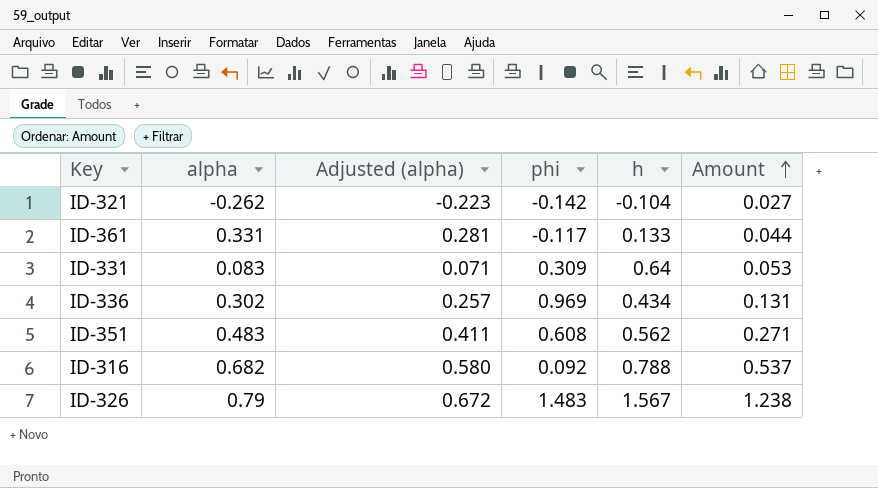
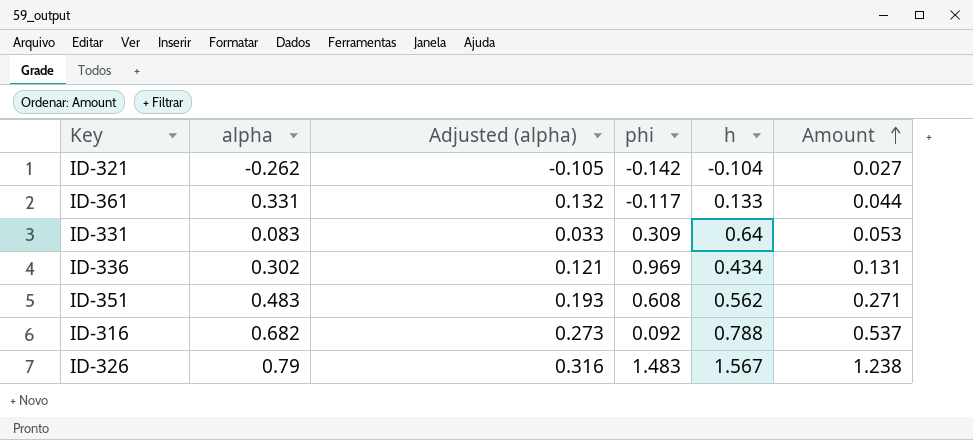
column Adjusted (alpha) | formula: [alpha] * 0.85 -> [alpha] * 0.4

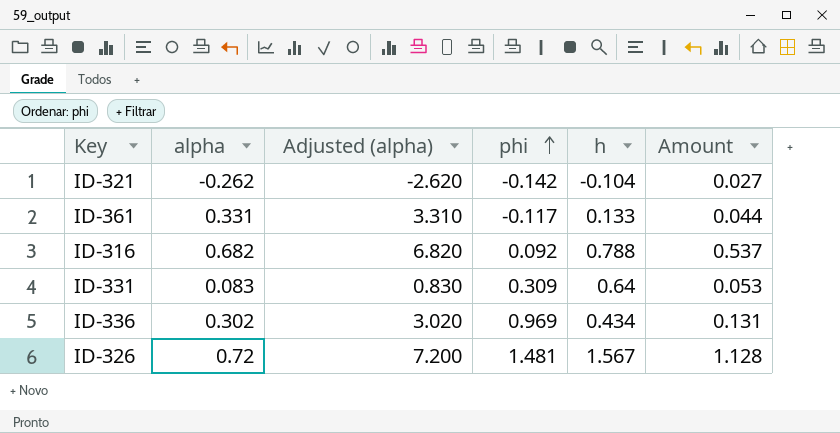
row order: Amount ascending -> phi ascending
column Adjusted (alpha) | formula: [alpha] * 0.4 -> [alpha] * 10
row ID-351: 0.483 | 0.193 | 0.608 | 0.562 | 0.271 -> none
ID-326 | alpha: 0.79 -> 0.72
ID-326 | phi: 1.483 -> 1.481
ID-326 | Amount: 1.238 -> 1.128

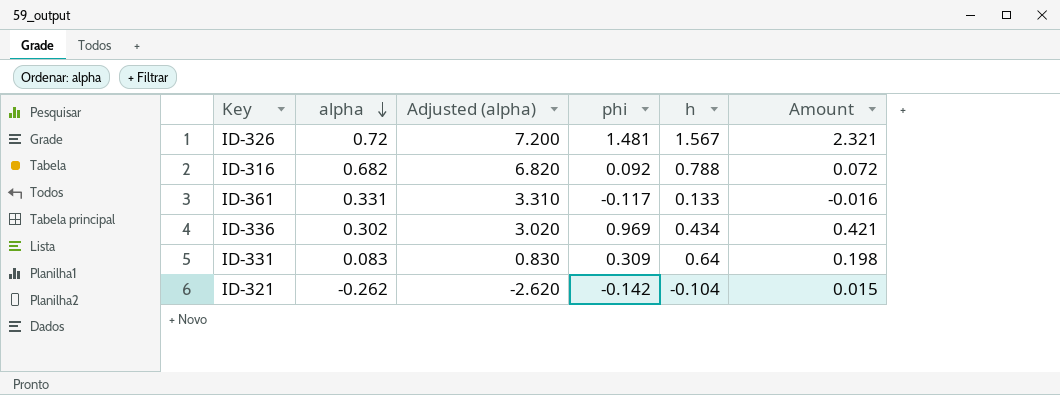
row order: phi ascending -> alpha descending
column Amount | formula: [alpha] * [h] -> [phi] * [h]

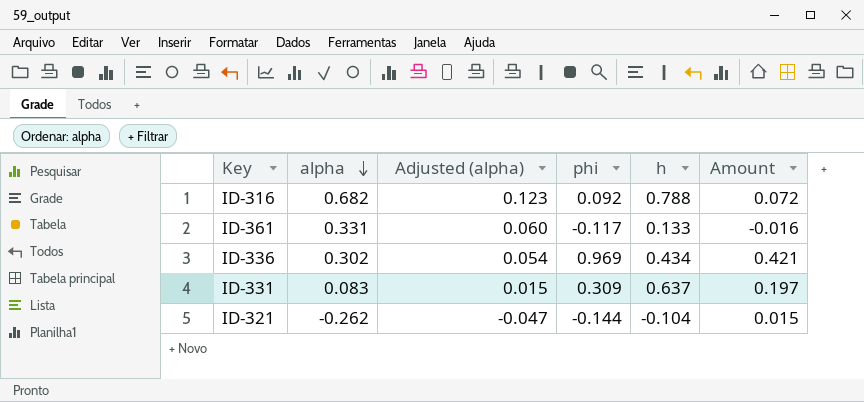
column Adjusted (alpha) | formula: [alpha] * 10 -> [alpha] * 0.18
row ID-326: 0.72 | 7.200 | 1.481 | 1.567 | 2.321 -> none
ID-331 | h: 0.64 -> 0.637
ID-331 | Amount: 0.198 -> 0.197
ID-321 | phi: -0.142 -> -0.144

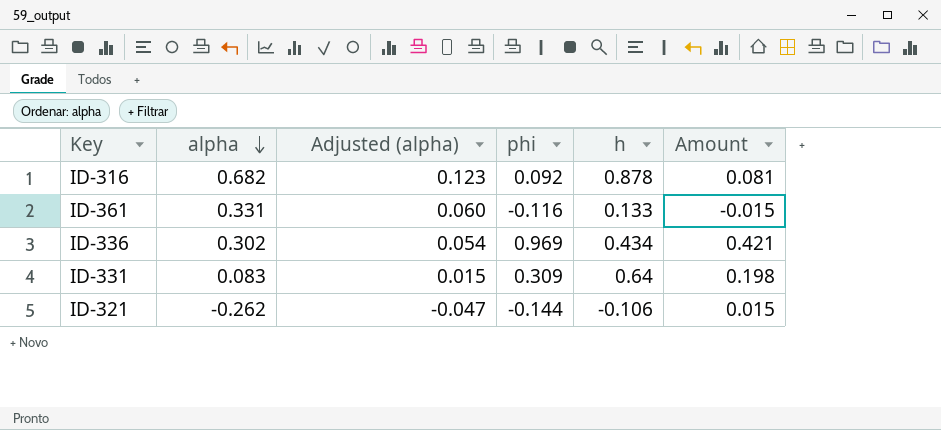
ID-316 | h: 0.788 -> 0.878
ID-316 | Amount: 0.072 -> 0.081
ID-361 | phi: -0.117 -> -0.116
ID-361 | Amount: -0.016 -> -0.015
ID-331 | h: 0.637 -> 0.64
ID-331 | Amount: 0.197 -> 0.198
ID-321 | h: -0.104 -> -0.106

